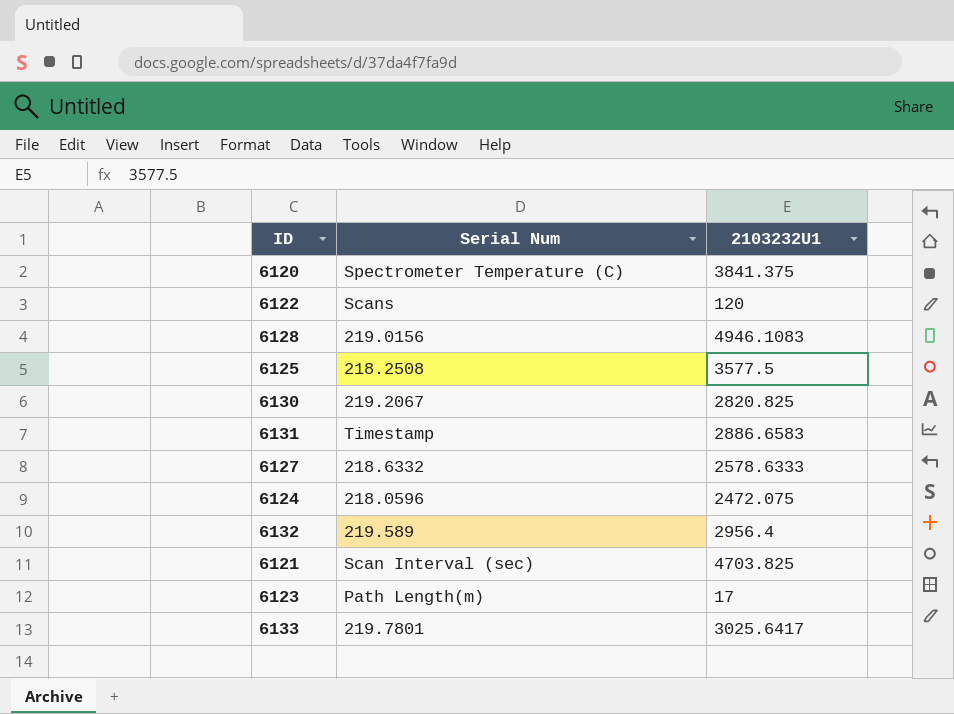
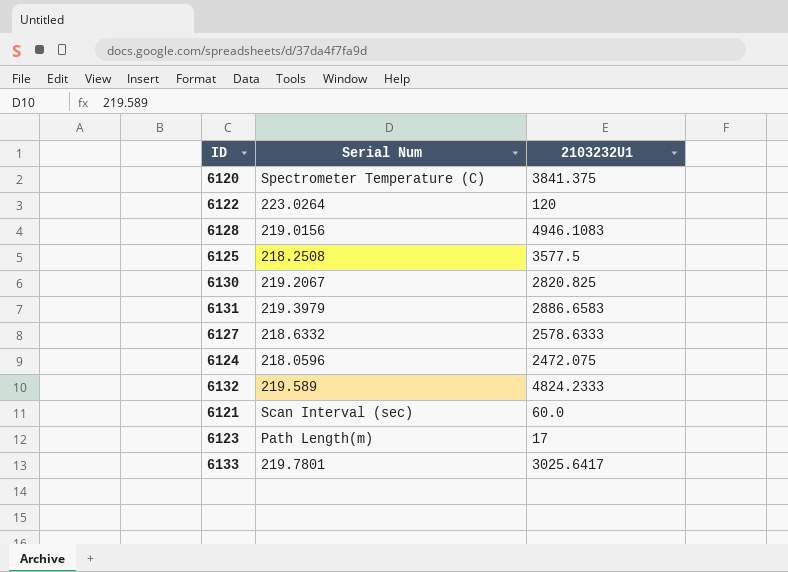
6122 | Serial Num: Scans -> 223.0264
6131 | Serial Num: Timestamp -> 219.3979
6132 | 2103232U1: 2956.4 -> 4824.2333
6121 | 2103232U1: 4703.825 -> 60.0

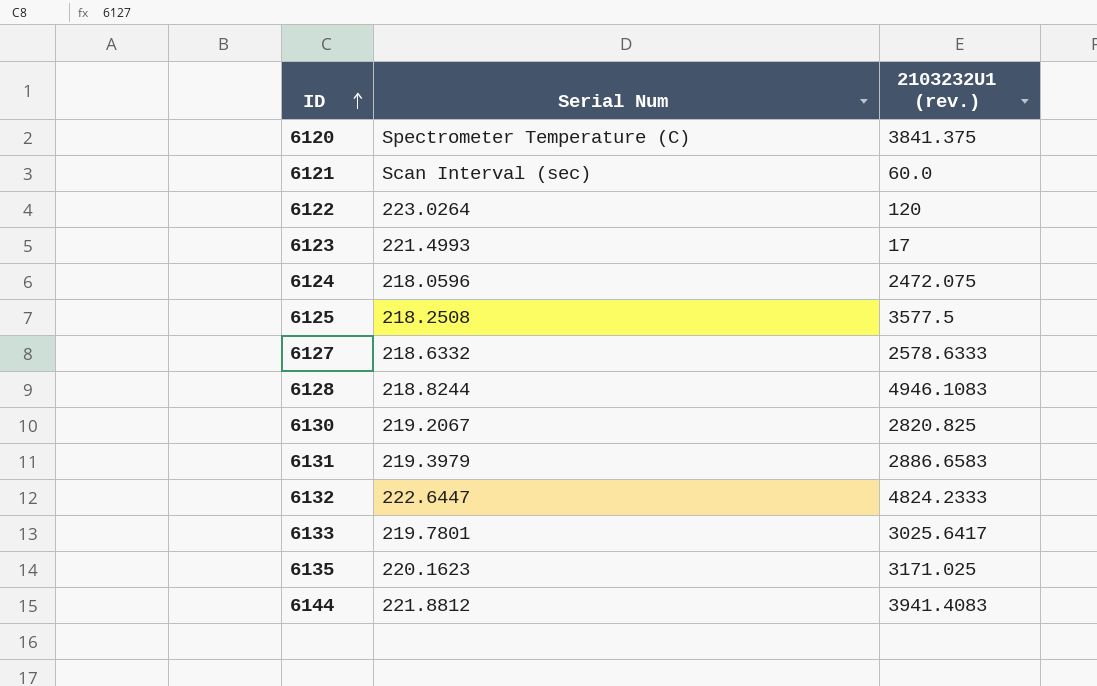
row order: none -> ID ascending
column name: 2103232U1 -> 2103232U1 (rev.)
6123 | Serial Num: Path Length(m) -> 221.4993
6128 | Serial Num: 219.0156 -> 218.8244
6132 | Serial Num: 219.589 -> 222.6447
row 6135: none -> 220.1623 | 3171.025
row 6144: none -> 221.8812 | 3941.4083

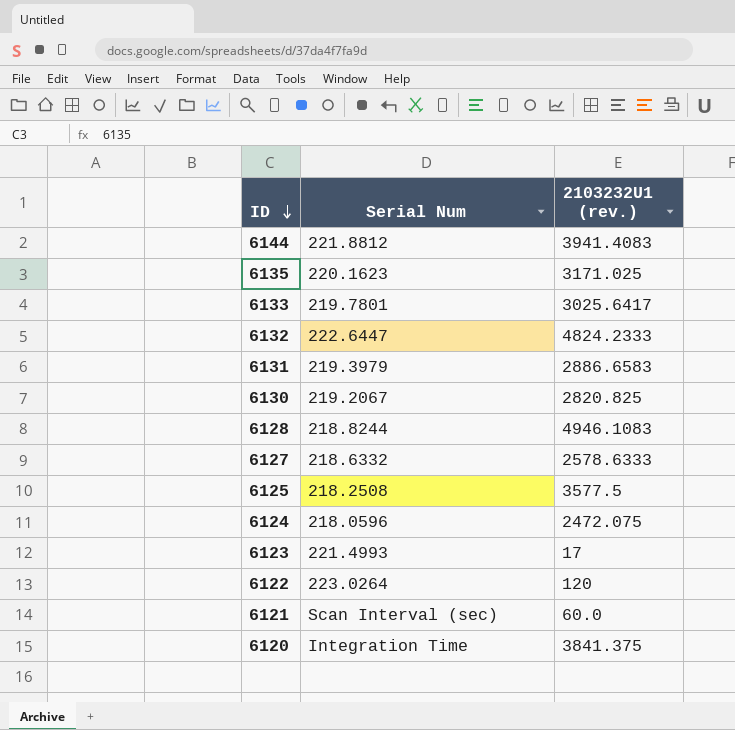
row order: ID ascending -> ID descending
6120 | Serial Num: Spectrometer Temperature (C) -> Integration Time

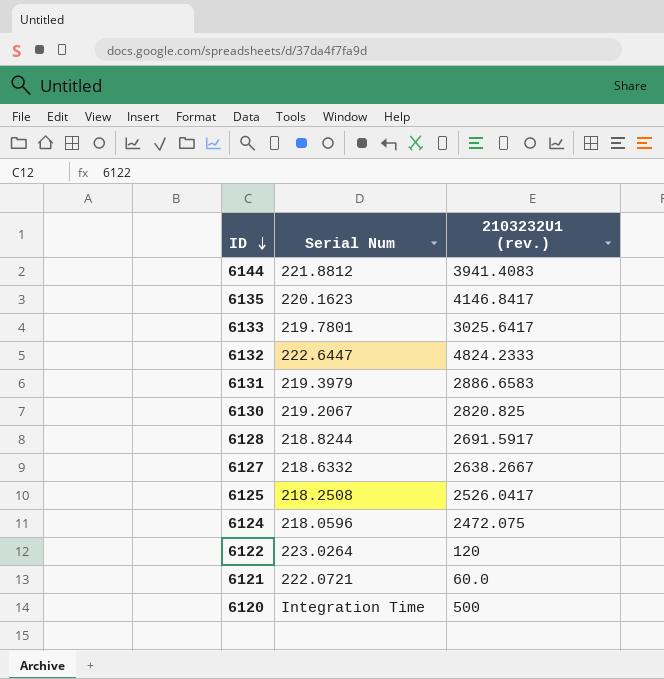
row 6123: 221.4993 | 17 -> none
6135 | 2103232U1 (rev.): 3171.025 -> 4146.8417
6128 | 2103232U1 (rev.): 4946.1083 -> 2691.5917
6127 | 2103232U1 (rev.): 2578.6333 -> 2638.2667
6125 | 2103232U1 (rev.): 3577.5 -> 2526.0417
6121 | Serial Num: Scan Interval (sec) -> 222.0721
6120 | 2103232U1 (rev.): 3841.375 -> 500

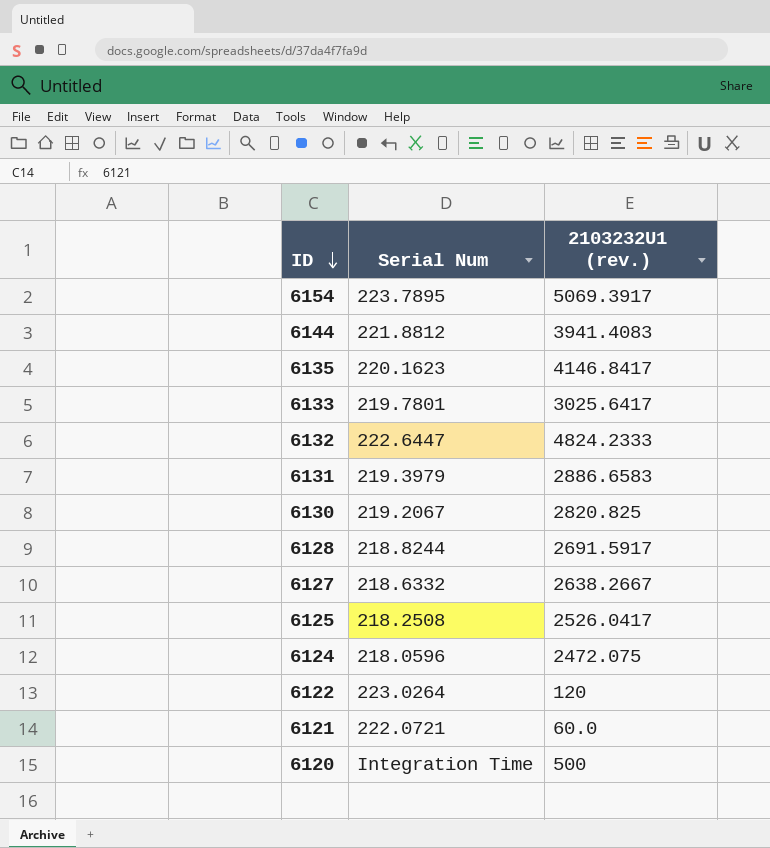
row 6154: none -> 223.7895 | 5069.3917

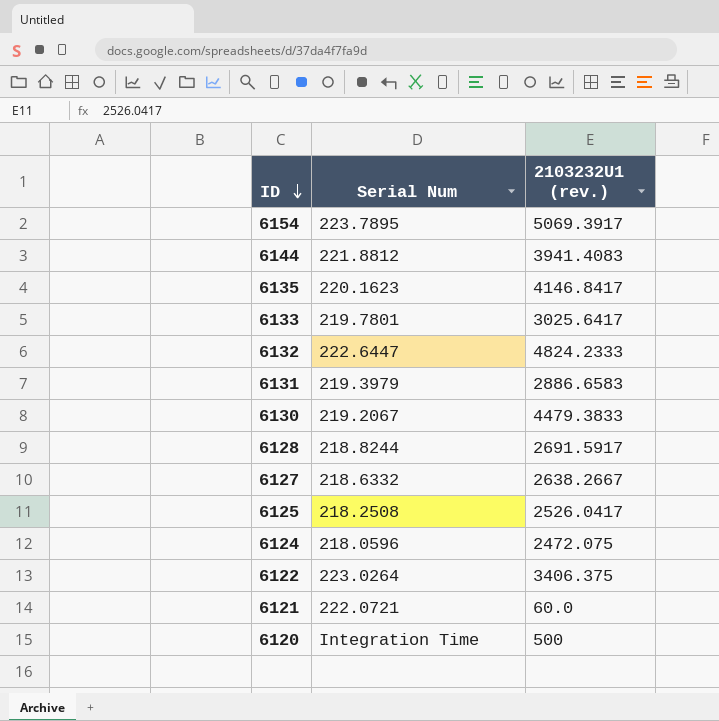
6130 | 2103232U1 (rev.): 2820.825 -> 4479.3833
6122 | 2103232U1 (rev.): 120 -> 3406.375

